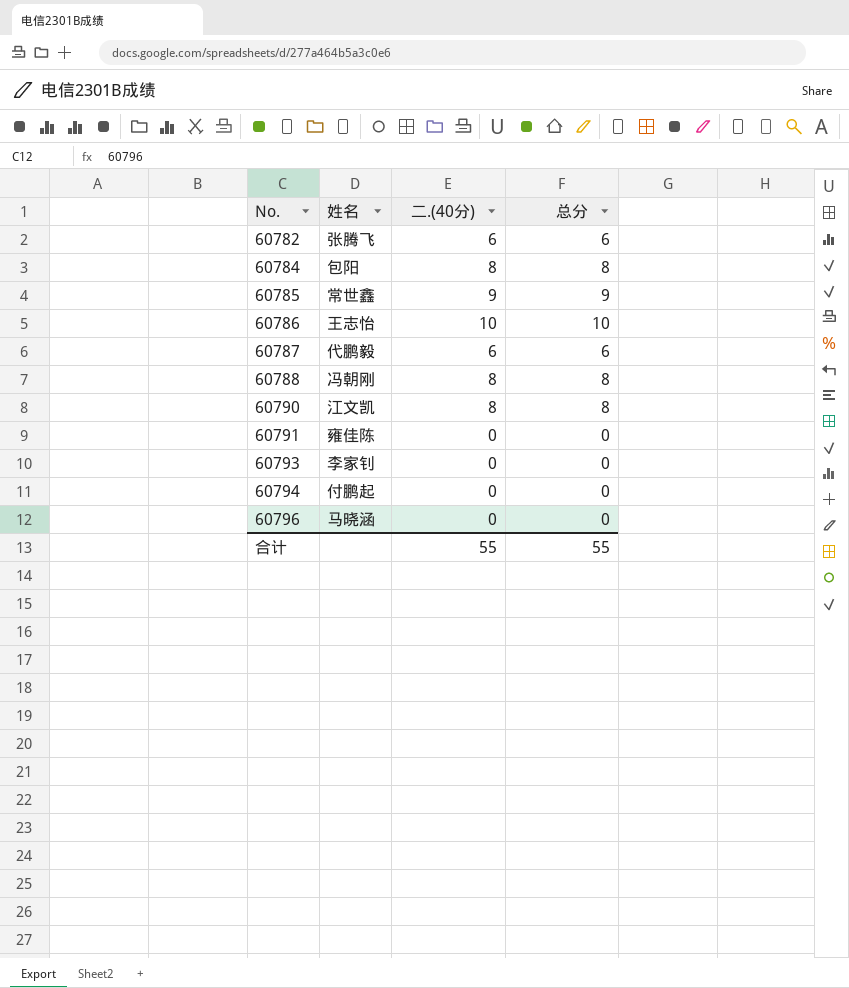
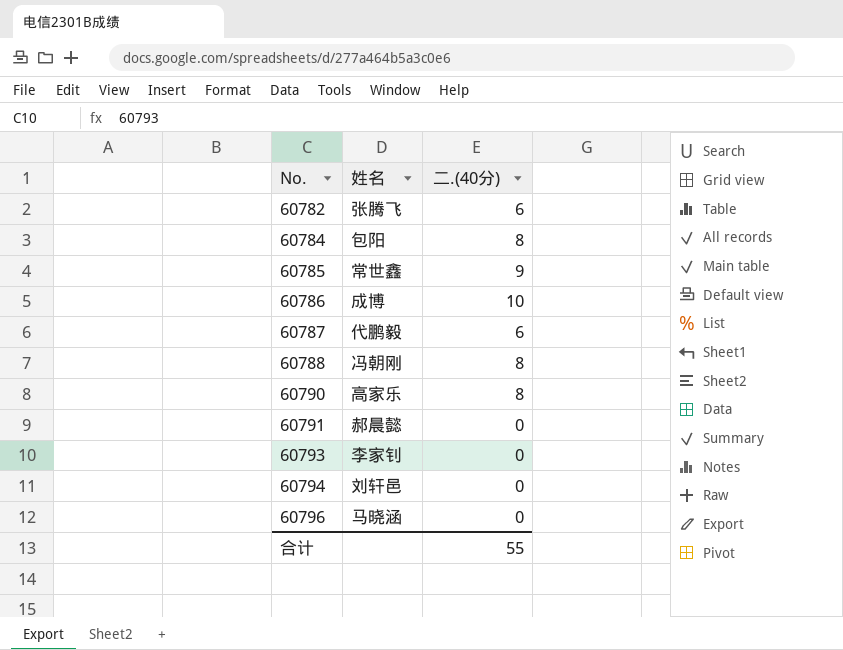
column 总分 | position: 4 -> none
60786 | 姓名: 王志怡 -> 成博
60790 | 姓名: 江文凯 -> 高家乐
60791 | 姓名: 雍佳陈 -> 郝晨懿
60794 | 姓名: 付鹏起 -> 刘轩邑

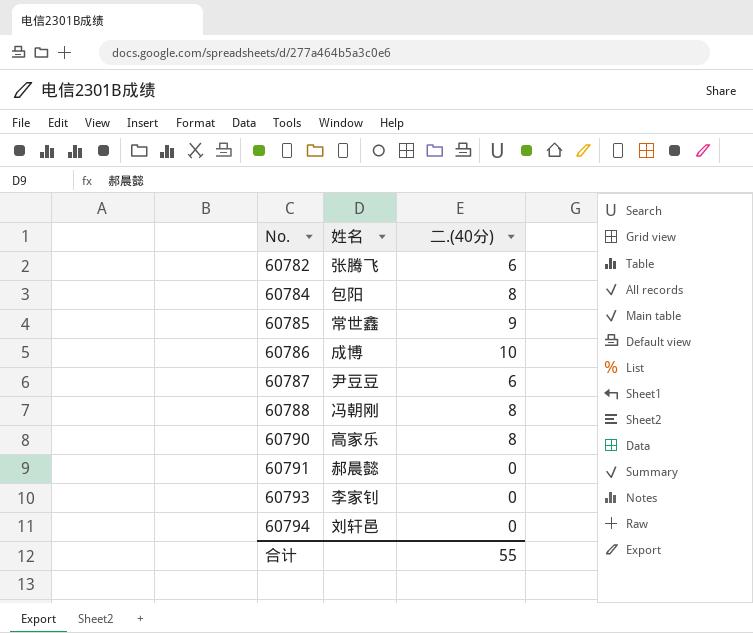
row 60796: 马晓涵 | 0 -> none
60787 | 姓名: 代鹏毅 -> 尹豆豆

